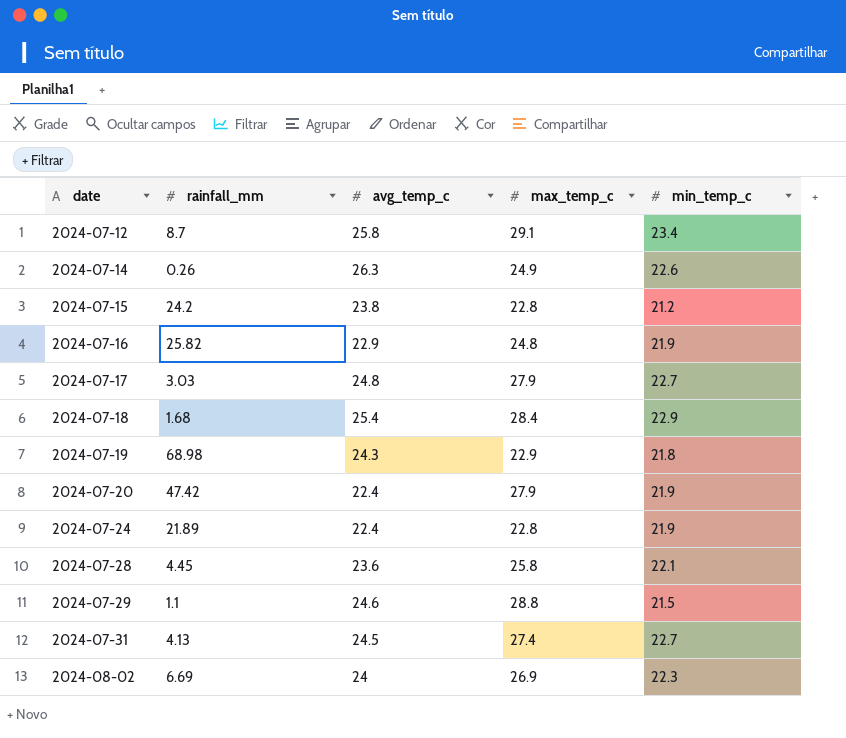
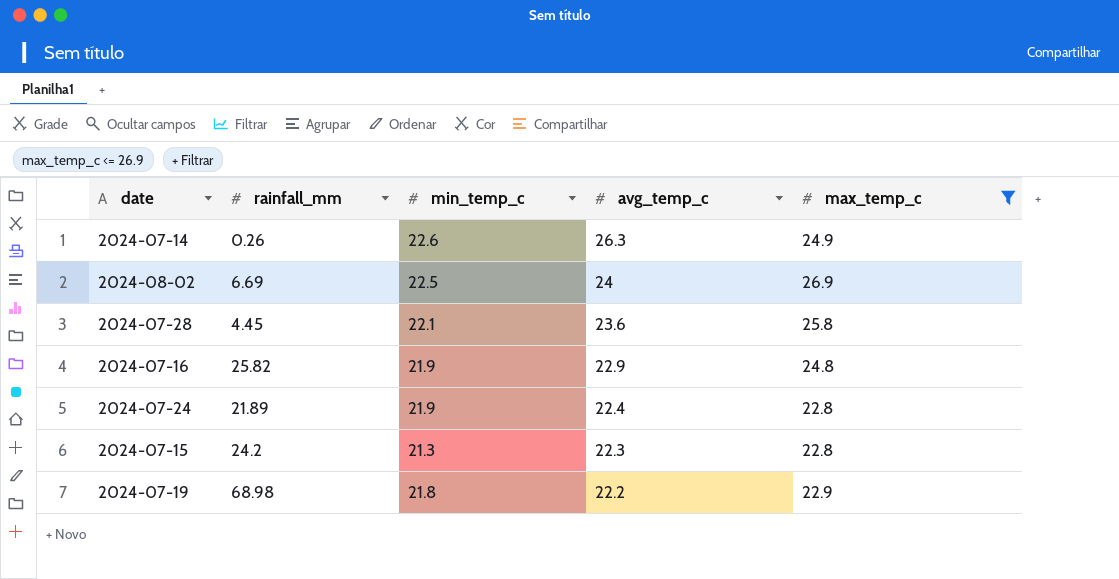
filter: none -> max_temp_c <= 26.9
row order: date ascending -> avg_temp_c descending
column min_temp_c | position: 5 -> 3
2024-08-02 | min_temp_c: 22.3 -> 22.5
2024-07-15 | min_temp_c: 21.2 -> 21.3
2024-07-15 | avg_temp_c: 23.8 -> 22.3
2024-07-19 | avg_temp_c: 24.3 -> 22.2

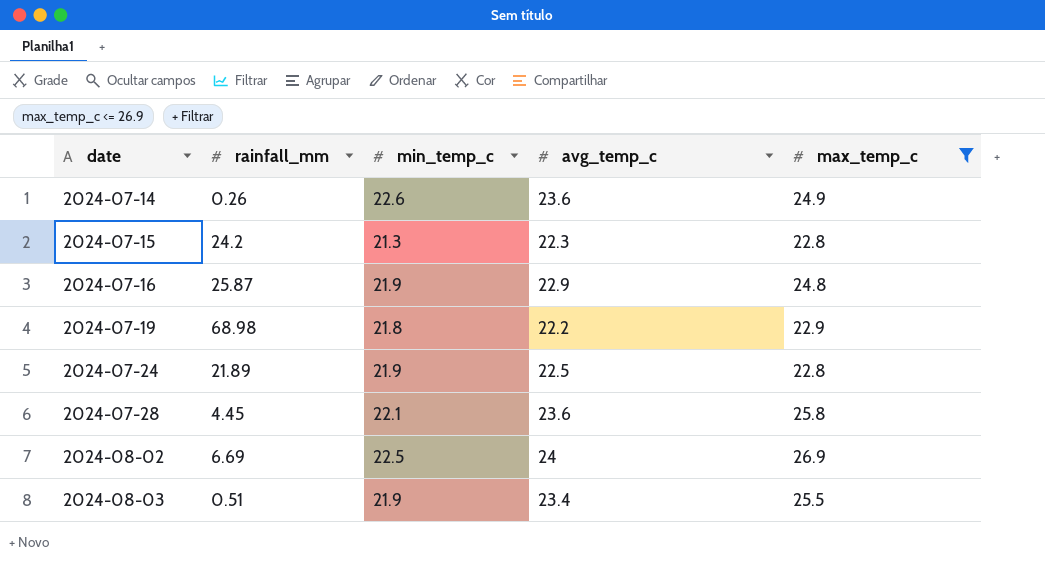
row order: avg_temp_c descending -> date ascending
2024-07-14 | avg_temp_c: 26.3 -> 23.6
2024-07-16 | rainfall_mm: 25.82 -> 25.87
2024-07-24 | avg_temp_c: 22.4 -> 22.5
row 2024-08-03: none -> 0.51 | 21.9 | 23.4 | 25.5

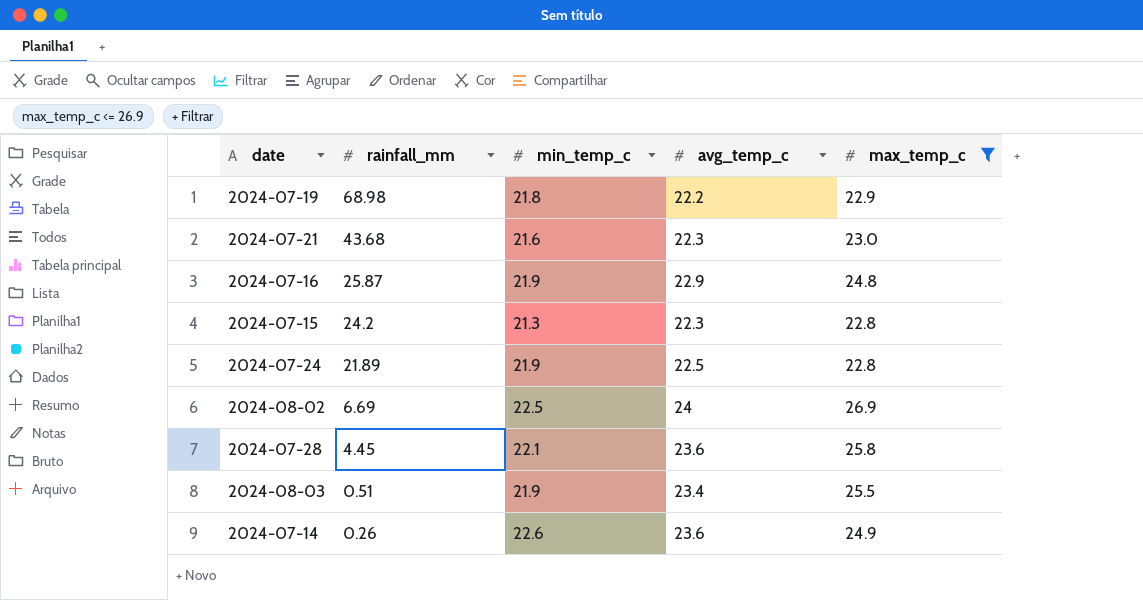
row order: date ascending -> rainfall_mm descending
row 2024-07-21: none -> 43.68 | 21.6 | 22.3 | 23.0

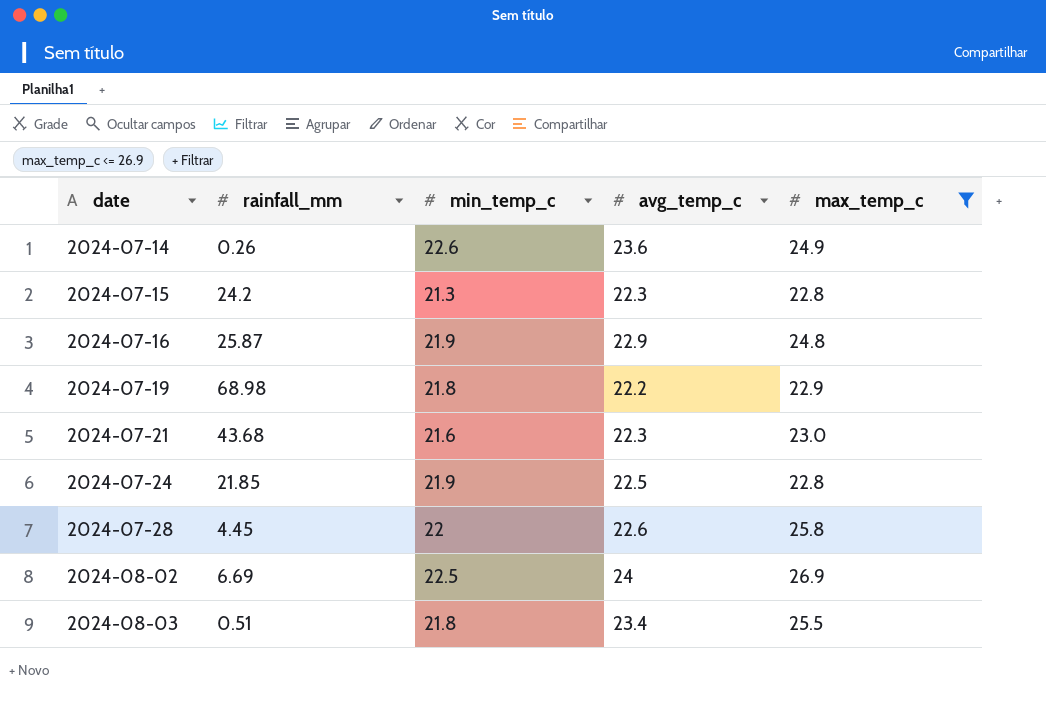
row order: rainfall_mm descending -> date ascending
2024-07-24 | rainfall_mm: 21.89 -> 21.85
2024-07-28 | min_temp_c: 22.1 -> 22
2024-07-28 | avg_temp_c: 23.6 -> 22.6
2024-08-03 | min_temp_c: 21.9 -> 21.8

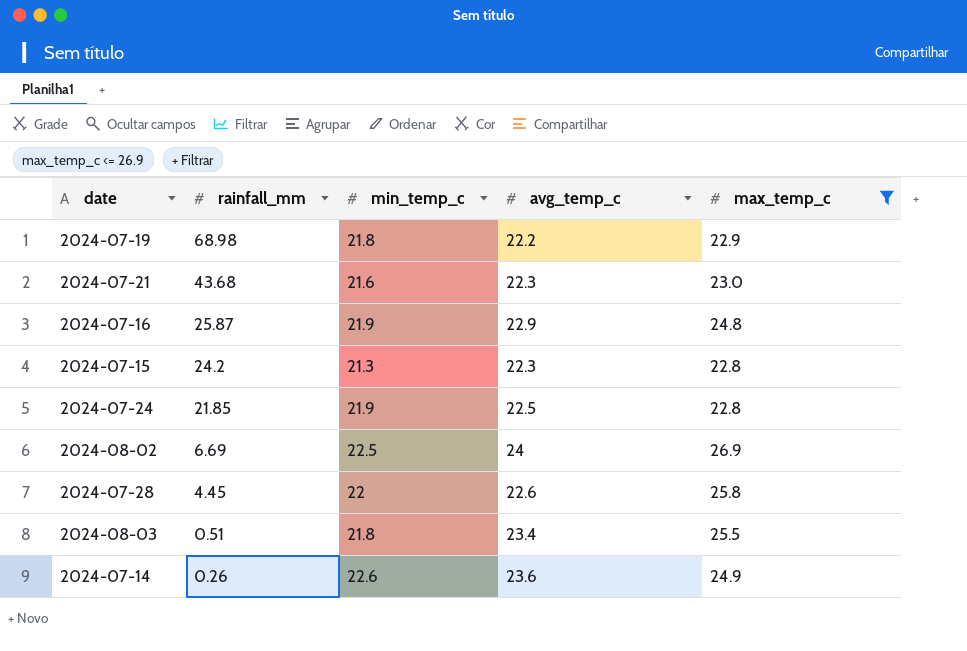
row order: date ascending -> rainfall_mm descending

